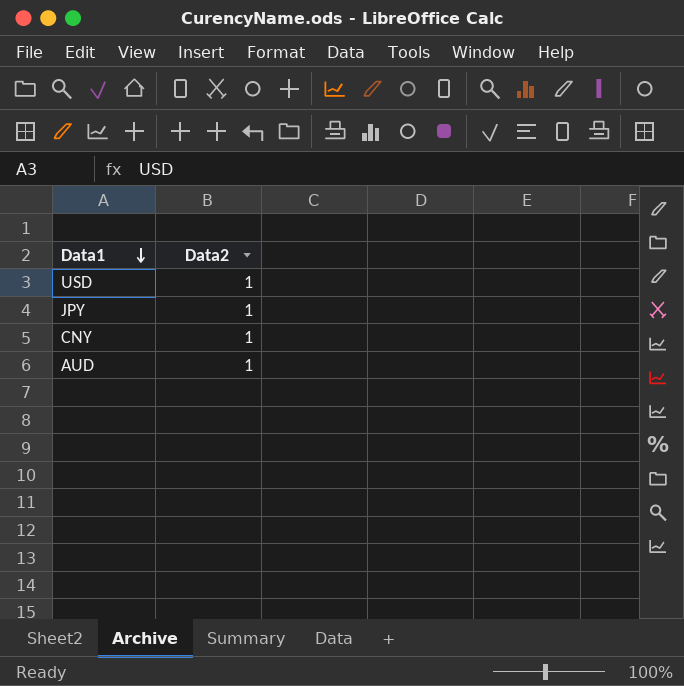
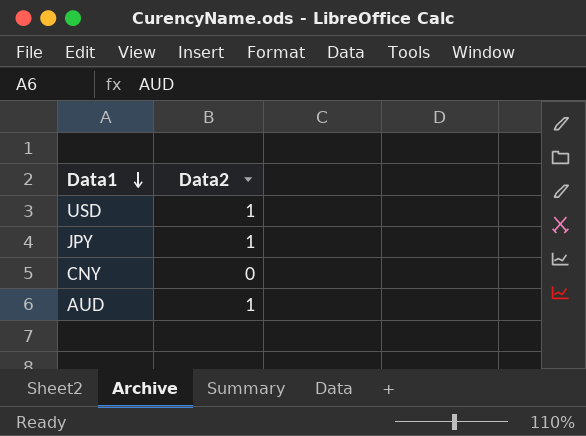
CNY | Data2: 1 -> 0

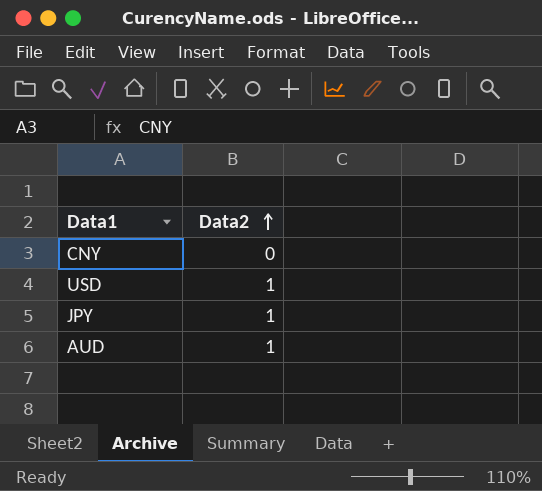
row order: Data1 descending -> Data2 ascending

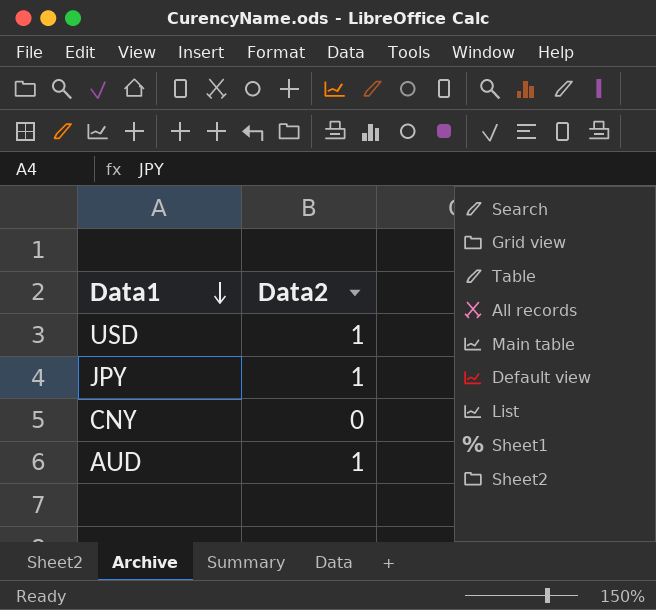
row order: Data2 ascending -> Data1 descending

